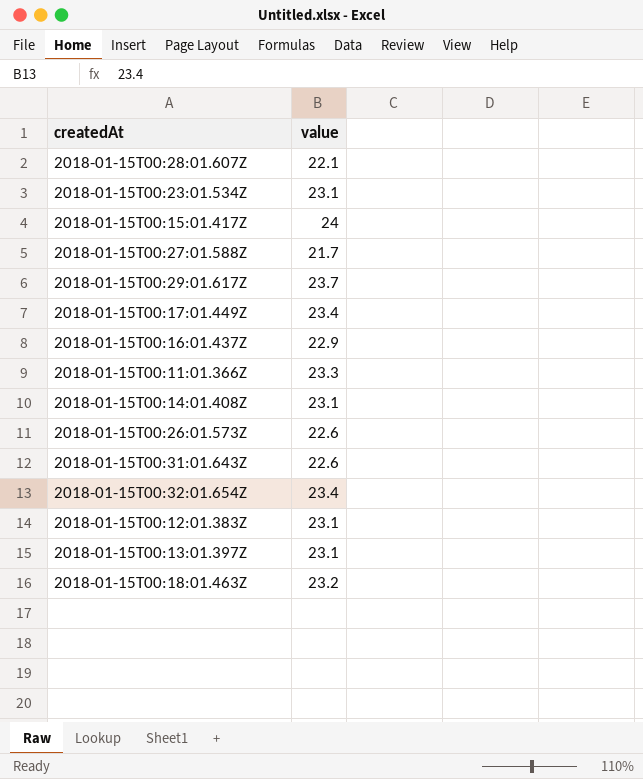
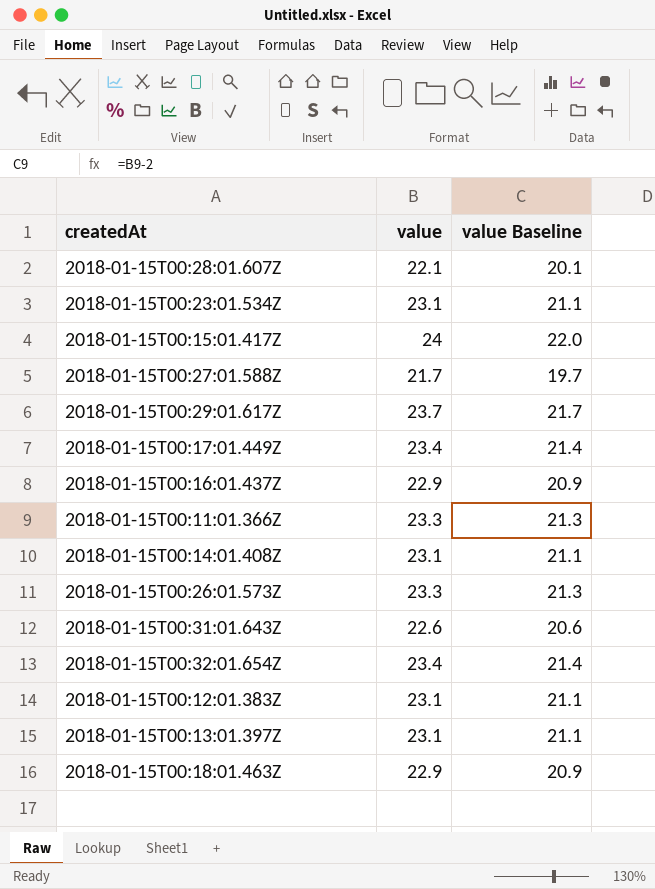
column value Baseline | formula: none -> [value] - 2
2018-01-15T00:26:01.573Z | value: 22.6 -> 23.3
2018-01-15T00:18:01.463Z | value: 23.2 -> 22.9

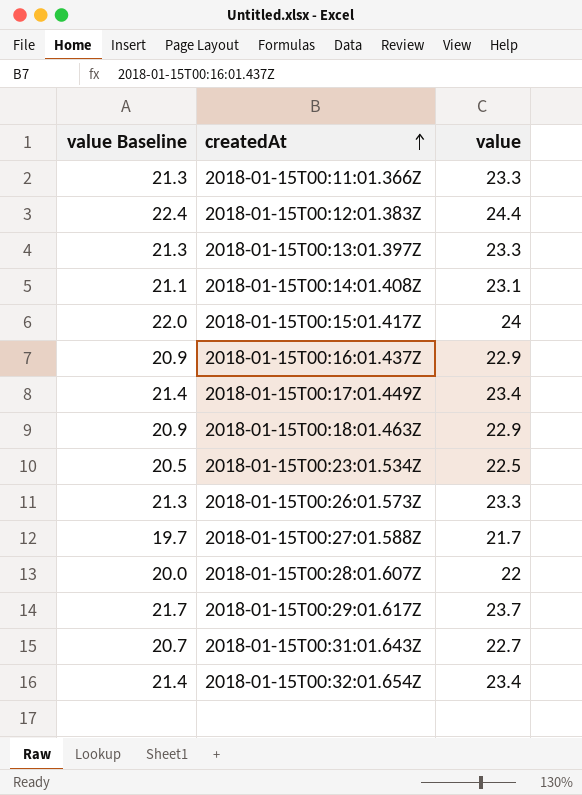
row order: none -> createdAt ascending
column value Baseline | position: 3 -> 1
2018-01-15T00:12:01.383Z | value Baseline: 21.1 -> 22.4
2018-01-15T00:12:01.383Z | value: 23.1 -> 24.4
2018-01-15T00:13:01.397Z | value Baseline: 21.1 -> 21.3
2018-01-15T00:13:01.397Z | value: 23.1 -> 23.3
2018-01-15T00:23:01.534Z | value Baseline: 21.1 -> 20.5
2018-01-15T00:23:01.534Z | value: 23.1 -> 22.5
2018-01-15T00:28:01.607Z | value Baseline: 20.1 -> 20.0
2018-01-15T00:28:01.607Z | value: 22.1 -> 22
2018-01-15T00:31:01.643Z | value Baseline: 20.6 -> 20.7
2018-01-15T00:31:01.643Z | value: 22.6 -> 22.7

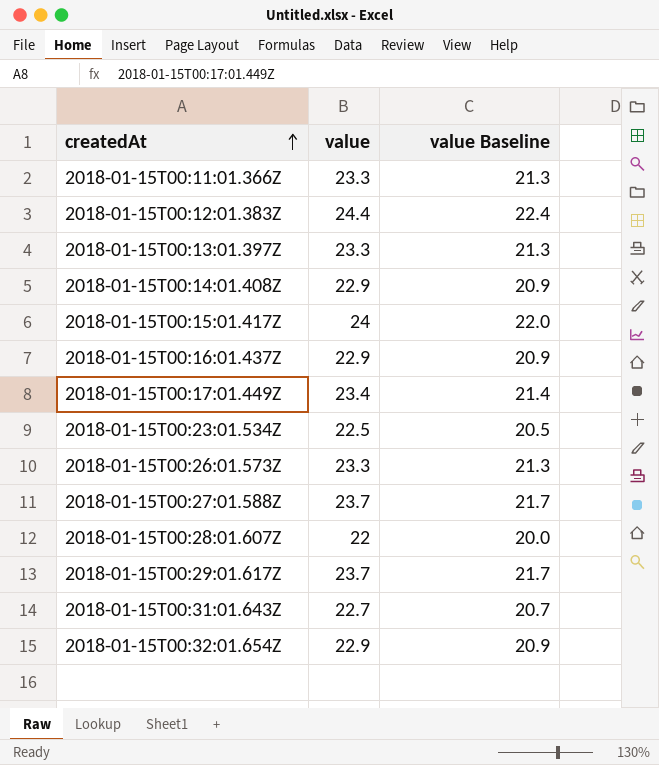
column value Baseline | position: 1 -> 3
row 2018-01-15T00:18:01.463Z: 20.9 | 22.9 -> none
2018-01-15T00:14:01.408Z | value: 23.1 -> 22.9
2018-01-15T00:14:01.408Z | value Baseline: 21.1 -> 20.9
2018-01-15T00:27:01.588Z | value: 21.7 -> 23.7
2018-01-15T00:27:01.588Z | value Baseline: 19.7 -> 21.7
2018-01-15T00:32:01.654Z | value: 23.4 -> 22.9
2018-01-15T00:32:01.654Z | value Baseline: 21.4 -> 20.9

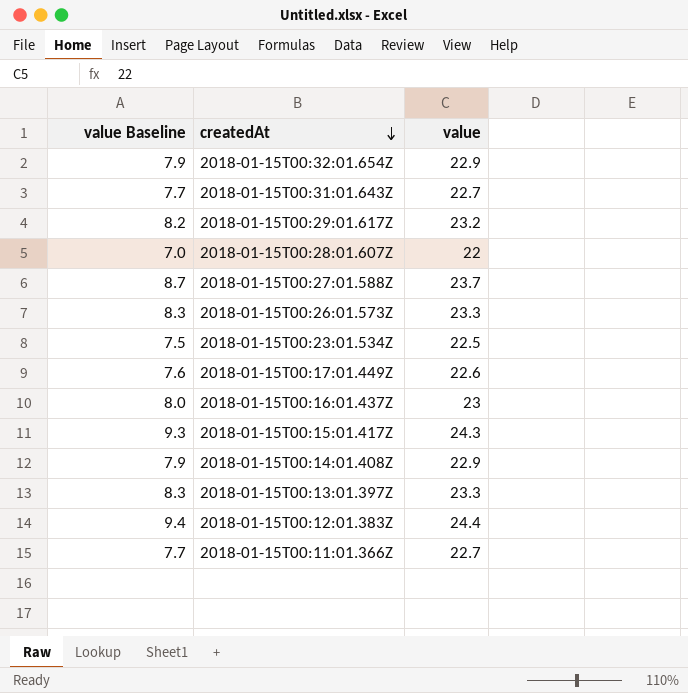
row order: createdAt ascending -> createdAt descending
column value Baseline | formula: [value] - 2 -> [value] - 15
column value Baseline | position: 3 -> 1
2018-01-15T00:29:01.617Z | value: 23.7 -> 23.2
2018-01-15T00:17:01.449Z | value: 23.4 -> 22.6
2018-01-15T00:16:01.437Z | value: 22.9 -> 23
2018-01-15T00:15:01.417Z | value: 24 -> 24.3
2018-01-15T00:11:01.366Z | value: 23.3 -> 22.7

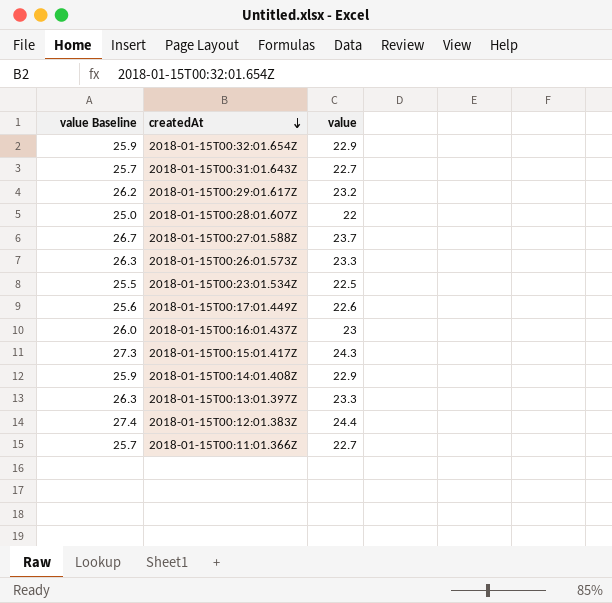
column value Baseline | formula: [value] - 15 -> [value] + 3

